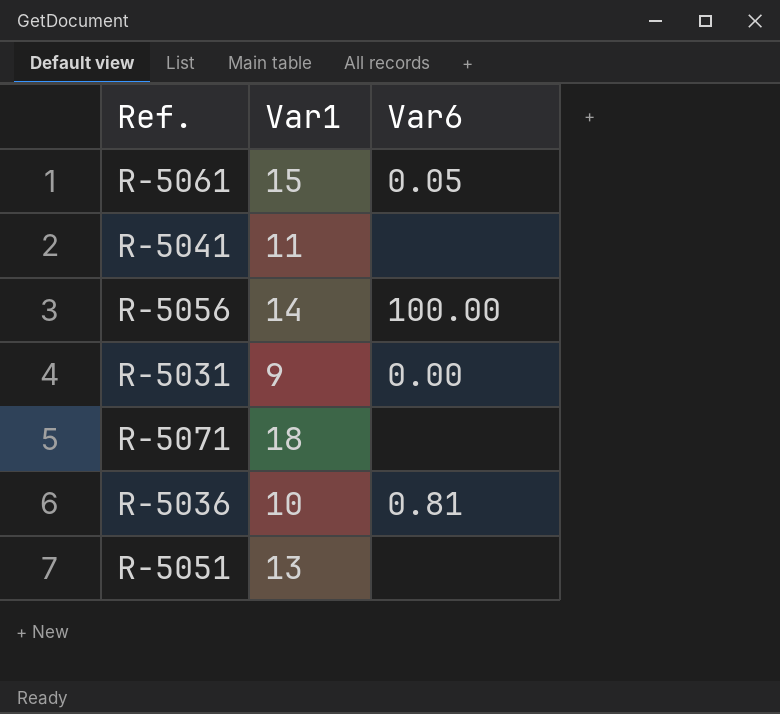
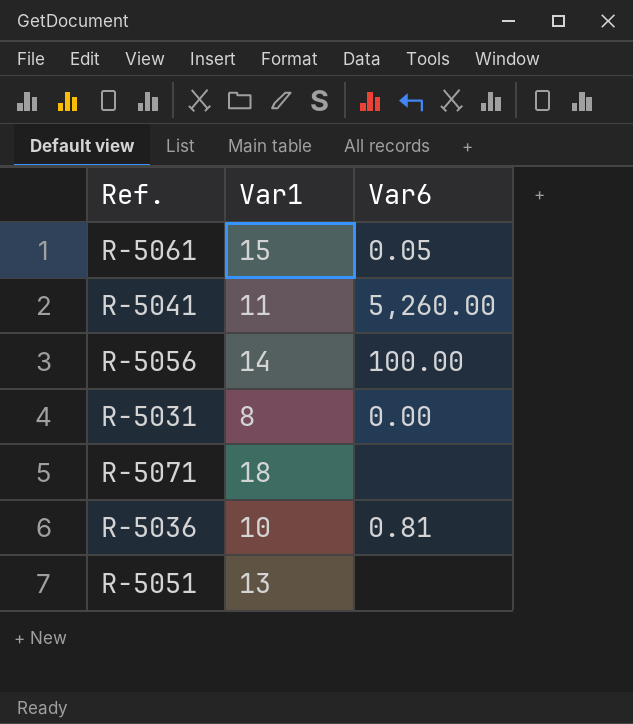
R-5041 | Var6: none -> 5,260.00
R-5031 | Var1: 9 -> 8

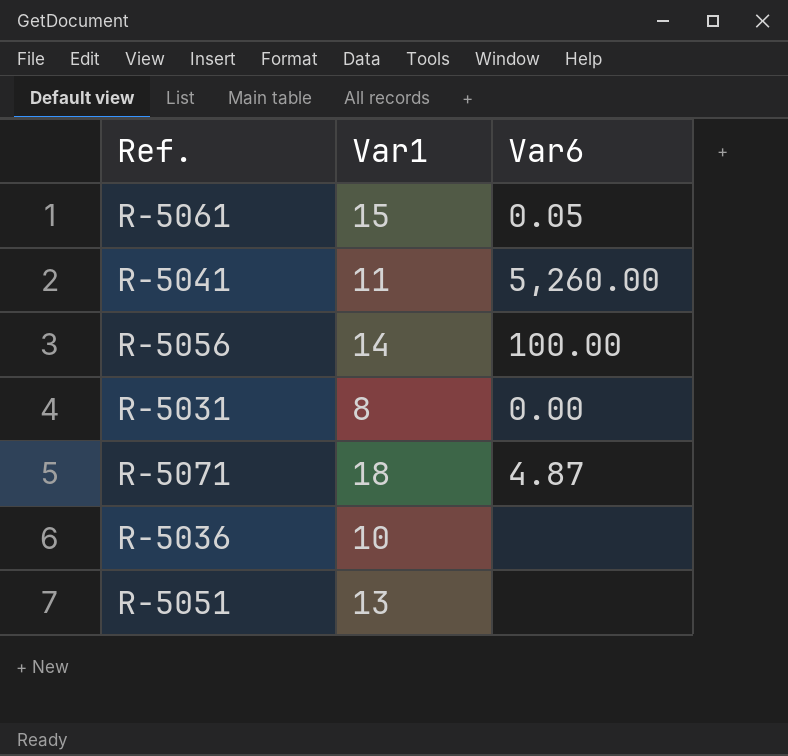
R-5071 | Var6: none -> 4.87
R-5036 | Var6: 0.81 -> none

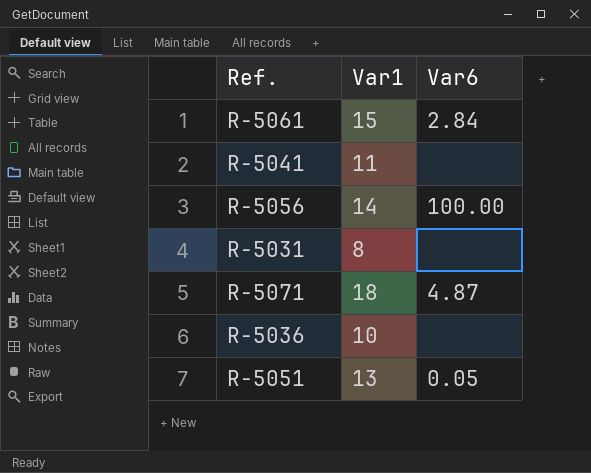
R-5061 | Var6: 0.05 -> 2.84
R-5041 | Var6: 5,260.00 -> none
R-5031 | Var6: 0.00 -> none
R-5051 | Var6: none -> 0.05

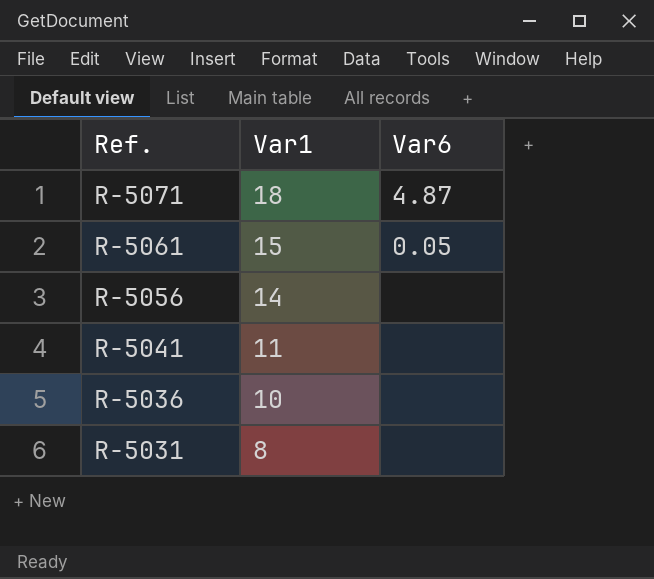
row order: none -> Ref. descending
row R-5051: 13 | 0.05 -> none
R-5061 | Var6: 2.84 -> 0.05
R-5056 | Var6: 100.00 -> none

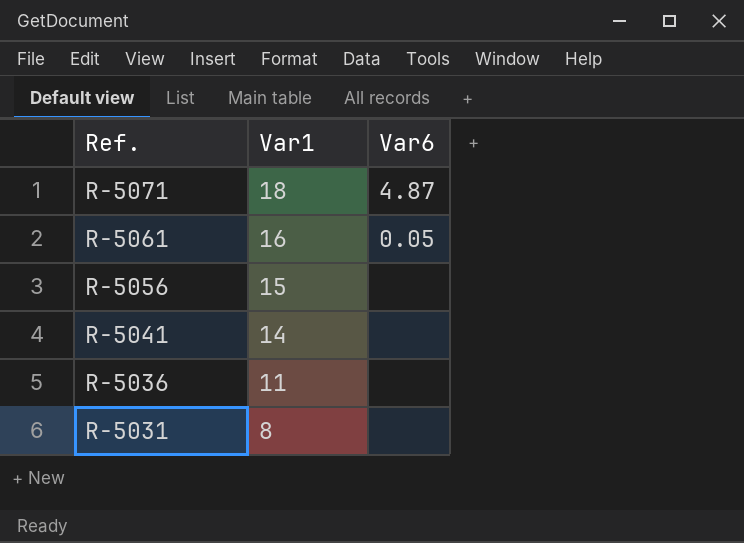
R-5061 | Var1: 15 -> 16
R-5056 | Var1: 14 -> 15
R-5041 | Var1: 11 -> 14
R-5036 | Var1: 10 -> 11

